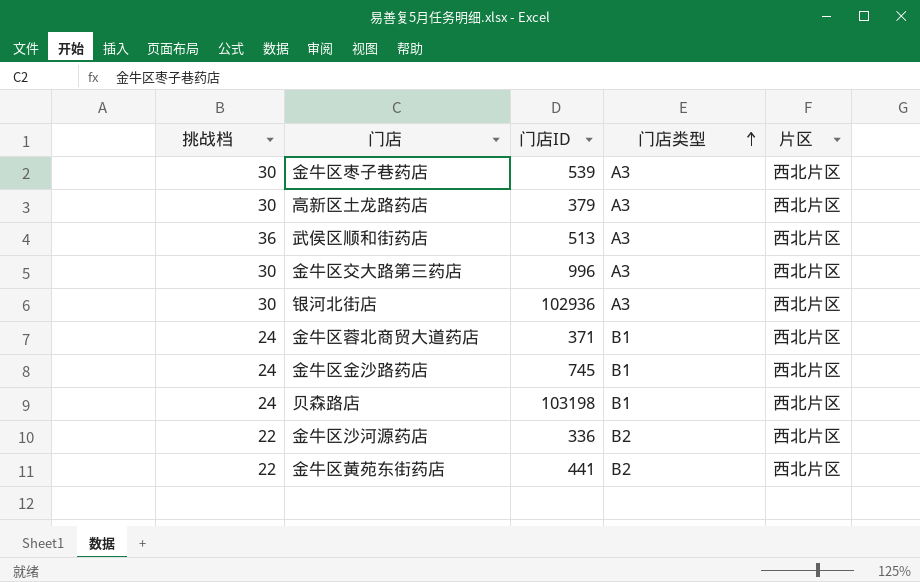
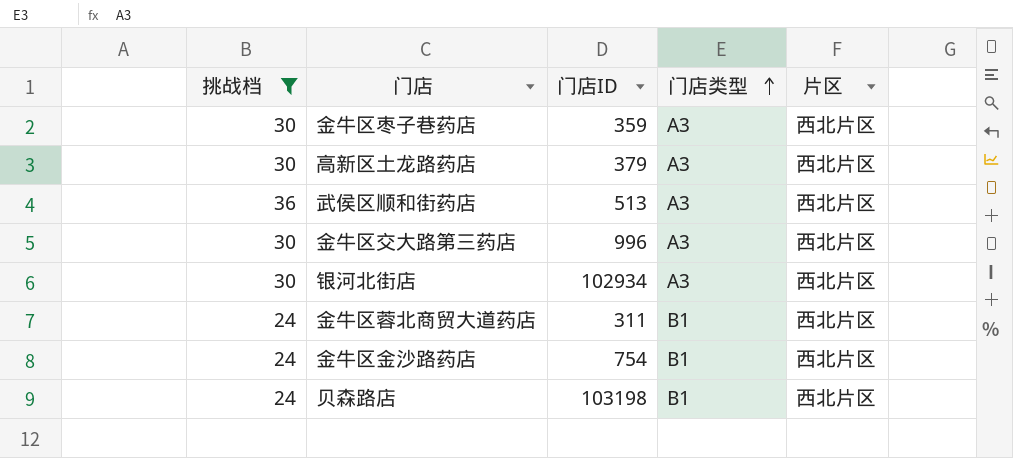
filter: none -> 挑战档 != 22
金牛区枣子巷药店 | 门店ID: 539 -> 359
银河北街店 | 门店ID: 102936 -> 102934
金牛区蓉北商贸大道药店 | 门店ID: 371 -> 311
金牛区金沙路药店 | 门店ID: 745 -> 754

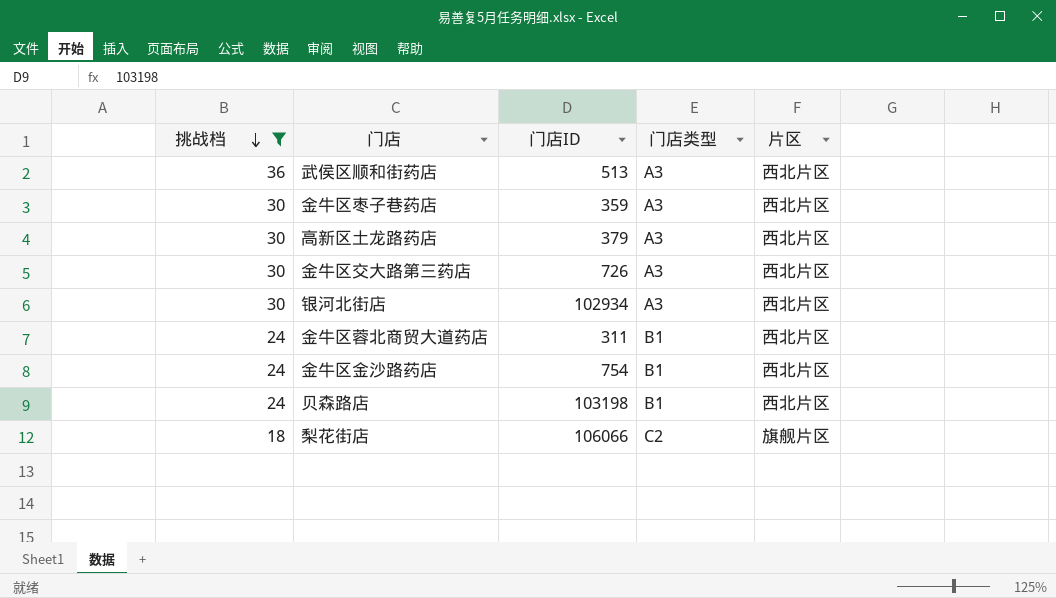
row order: 门店类型 ascending -> 挑战档 descending
金牛区交大路第三药店 | 门店ID: 996 -> 726
row 梨花街店: none -> 18 | 106066 | C2 | 旗舰片区

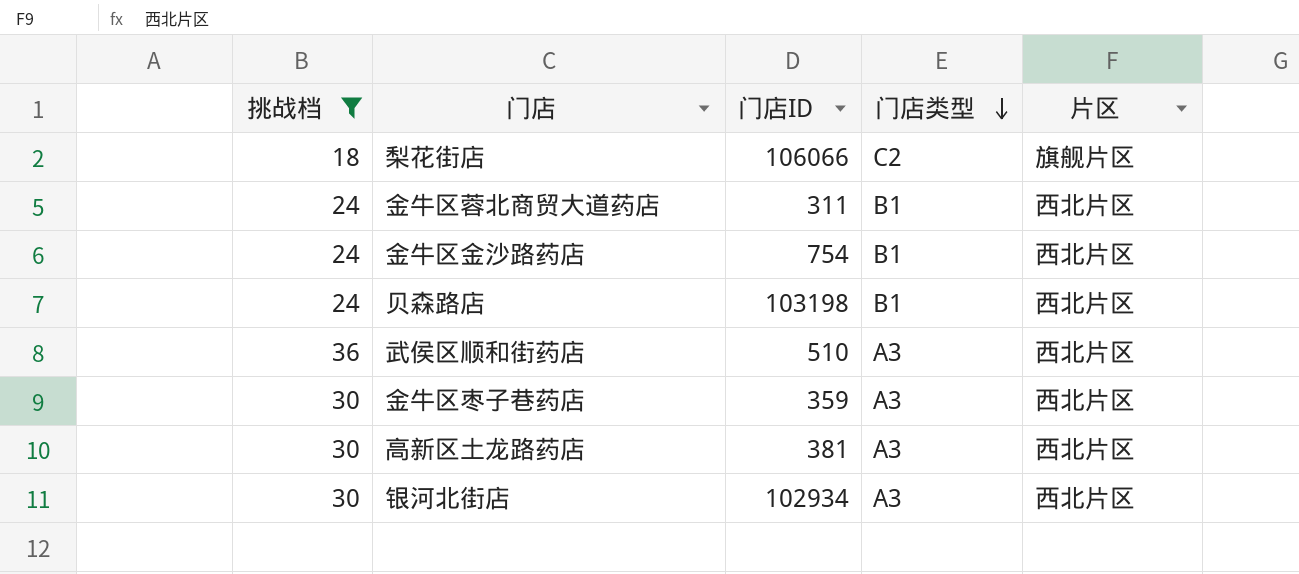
row order: 挑战档 descending -> 门店类型 descending
row 金牛区交大路第三药店: 30 | 726 | A3 | 西北片区 -> none
武侯区顺和街药店 | 门店ID: 513 -> 510
高新区土龙路药店 | 门店ID: 379 -> 381

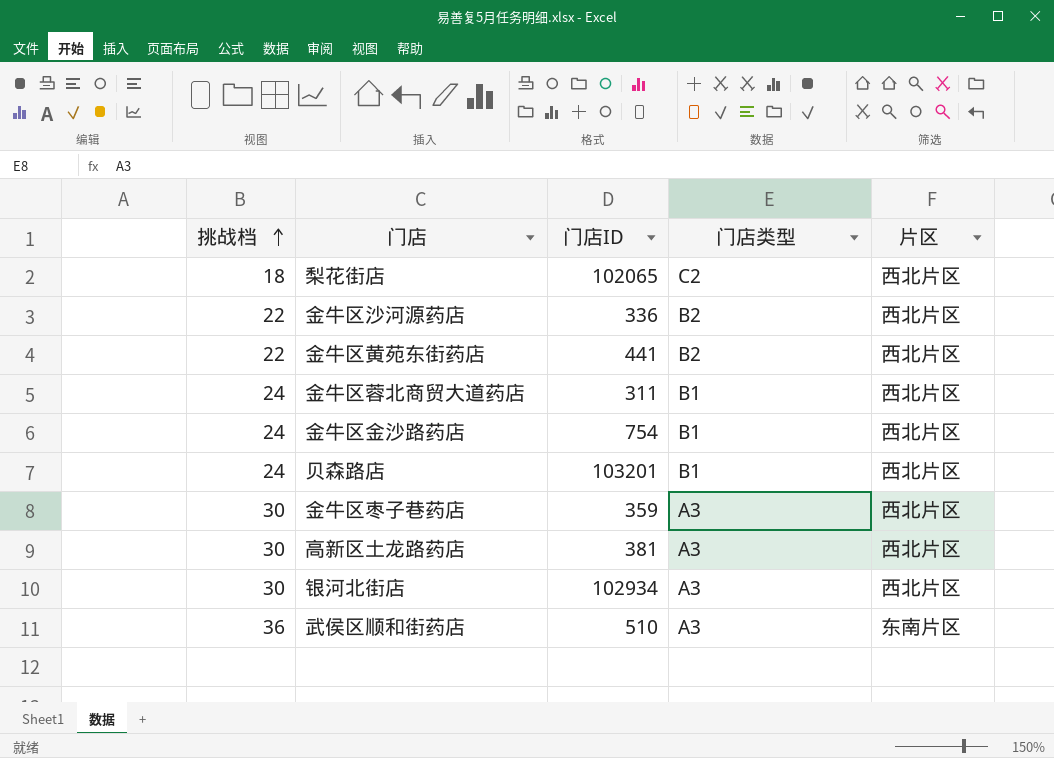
filter: 挑战档 != 22 -> none
row order: 门店类型 descending -> 挑战档 ascending
梨花街店 | 门店ID: 106066 -> 102065
梨花街店 | 片区: 旗舰片区 -> 西北片区
贝森路店 | 门店ID: 103198 -> 103201
武侯区顺和街药店 | 片区: 西北片区 -> 东南片区

